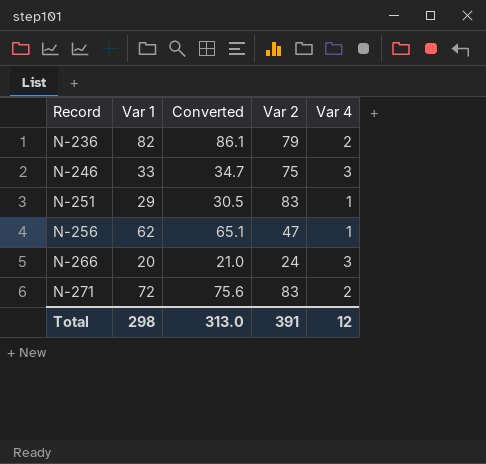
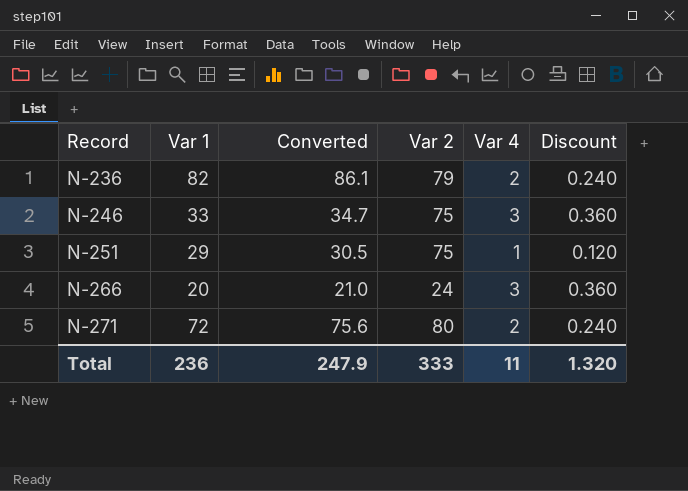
column Discount | formula: none -> [Var 4] * 0.12
row N-256: 62 | 65.1 | 47 | 1 -> none
N-251 | Var 2: 83 -> 75
N-271 | Var 2: 83 -> 80
Total | Var 1: 298 -> 236
Total | Converted: 313.0 -> 247.9
Total | Var 2: 391 -> 333
Total | Var 4: 12 -> 11

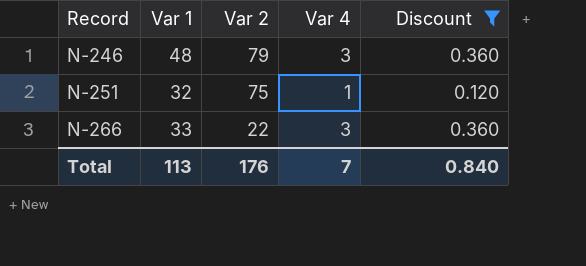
filter: none -> Discount != 0.240
column Converted | formula: [Var 1] * 1.05 -> none
N-246 | Var 1: 33 -> 48
N-246 | Var 2: 75 -> 79
N-251 | Var 1: 29 -> 32
N-266 | Var 1: 20 -> 33
N-266 | Var 2: 24 -> 22
Total | Var 1: 236 -> 113
Total | Var 2: 333 -> 176
Total | Var 4: 11 -> 7
Total | Discount: 1.320 -> 0.840

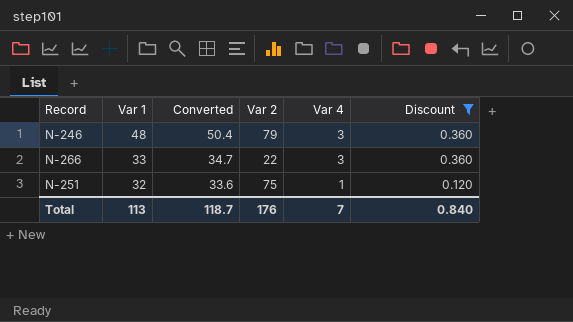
row order: Record ascending -> Var 1 descending
column Converted | formula: none -> [Var 1] * 1.05

